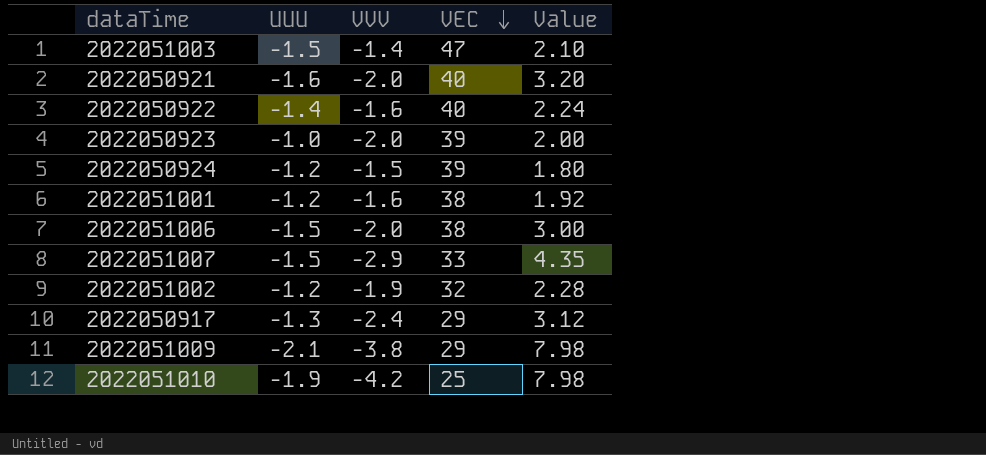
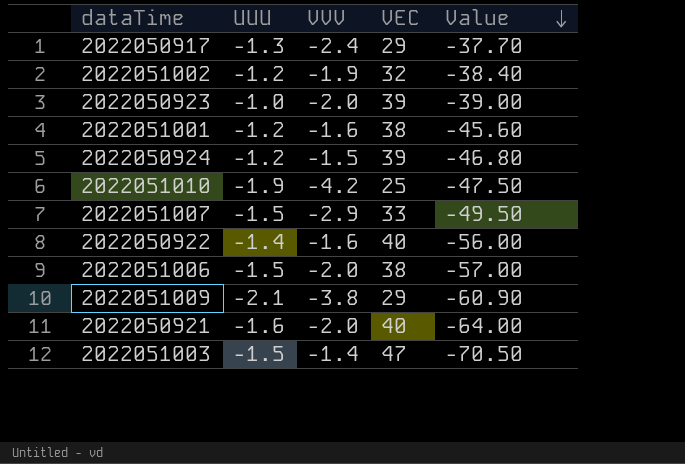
row order: VEC descending -> Value descending
column Value | formula: [UUU] * [VVV] -> [UUU] * [VEC]

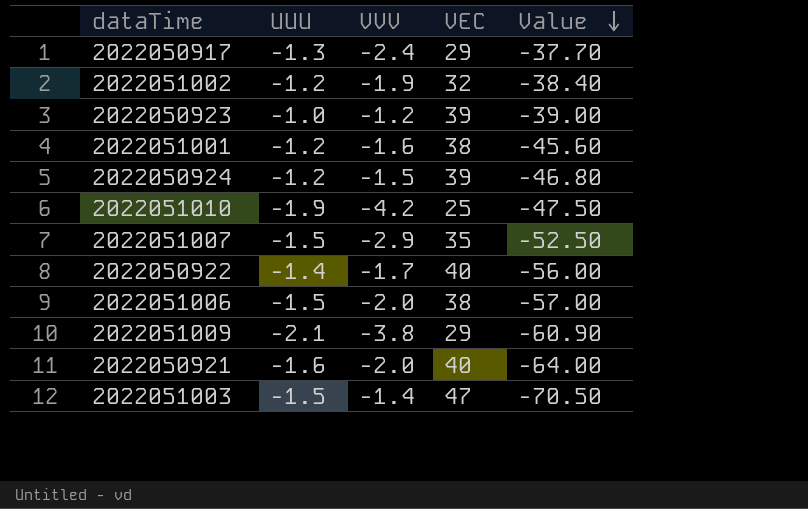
2022050923 | VVV: -2.0 -> -1.2
2022051007 | VEC: 33 -> 35
2022051007 | Value: -49.50 -> -52.50
2022050922 | VVV: -1.6 -> -1.7

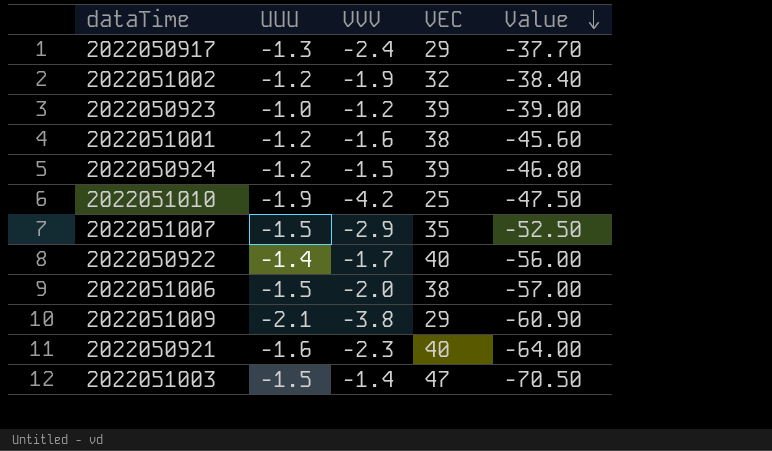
2022050921 | VVV: -2.0 -> -2.3

